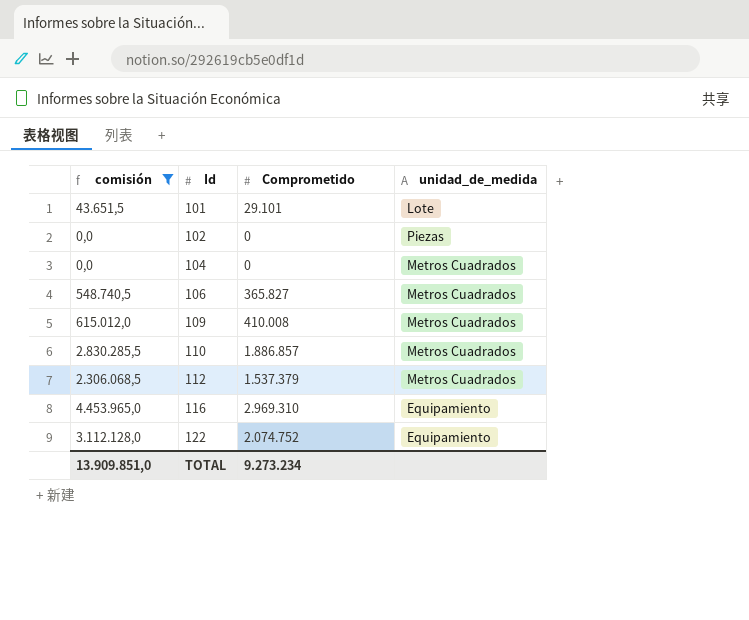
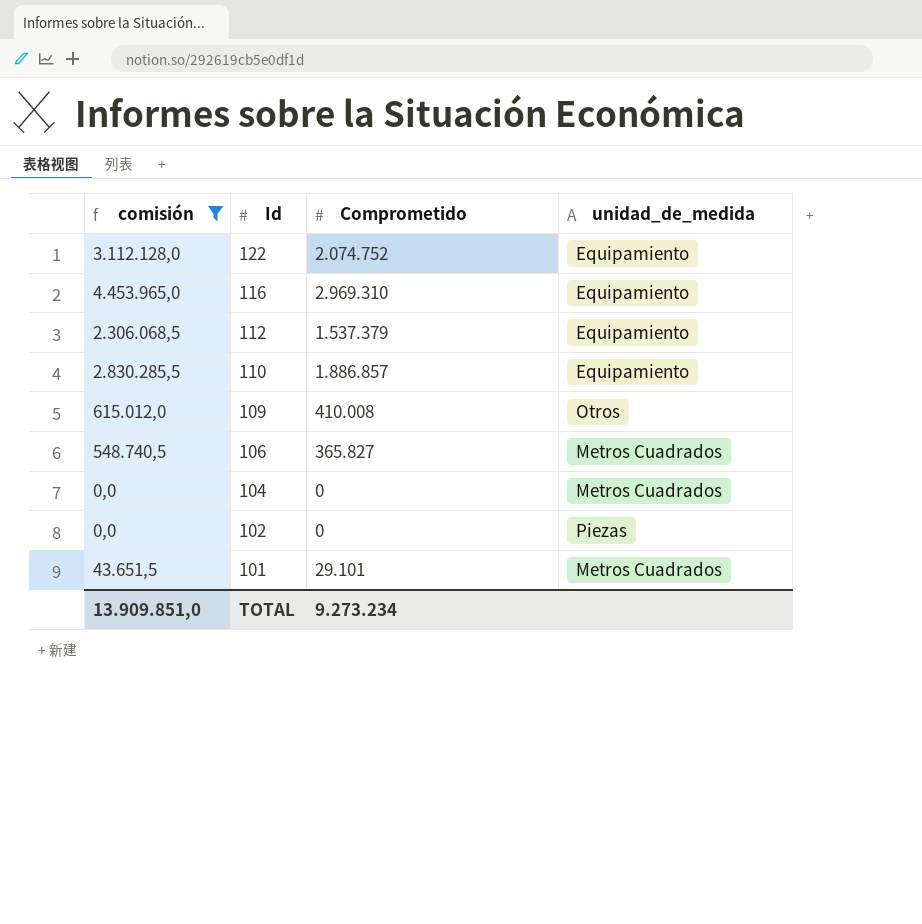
row order: Id ascending -> Id descending
112 | unidad_de_medida: Metros Cuadrados -> Equipamiento
110 | unidad_de_medida: Metros Cuadrados -> Equipamiento
109 | unidad_de_medida: Metros Cuadrados -> Otros
101 | unidad_de_medida: Lote -> Metros Cuadrados

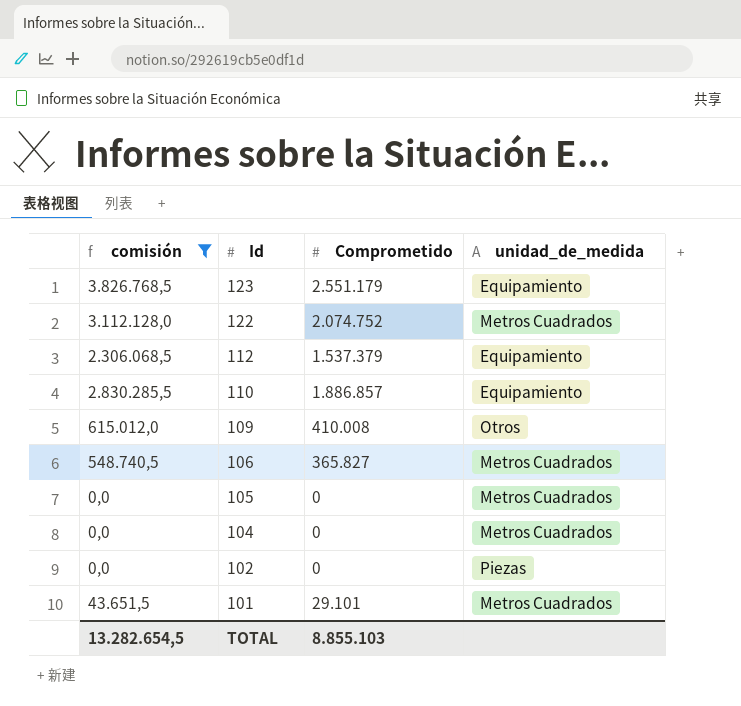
row 116: 4.453.965,0 | 2.969.310 | Equipamiento -> none
row 123: none -> 3.826.768,5 | 2.551.179 | Equipamiento
122 | unidad_de_medida: Equipamiento -> Metros Cuadrados
row 105: none -> 0,0 | 0 | Metros Cuadrados
TOTAL | comisión: 13.909.851,0 -> 13.282.654,5
TOTAL | Comprometido: 9.273.234 -> 8.855.103

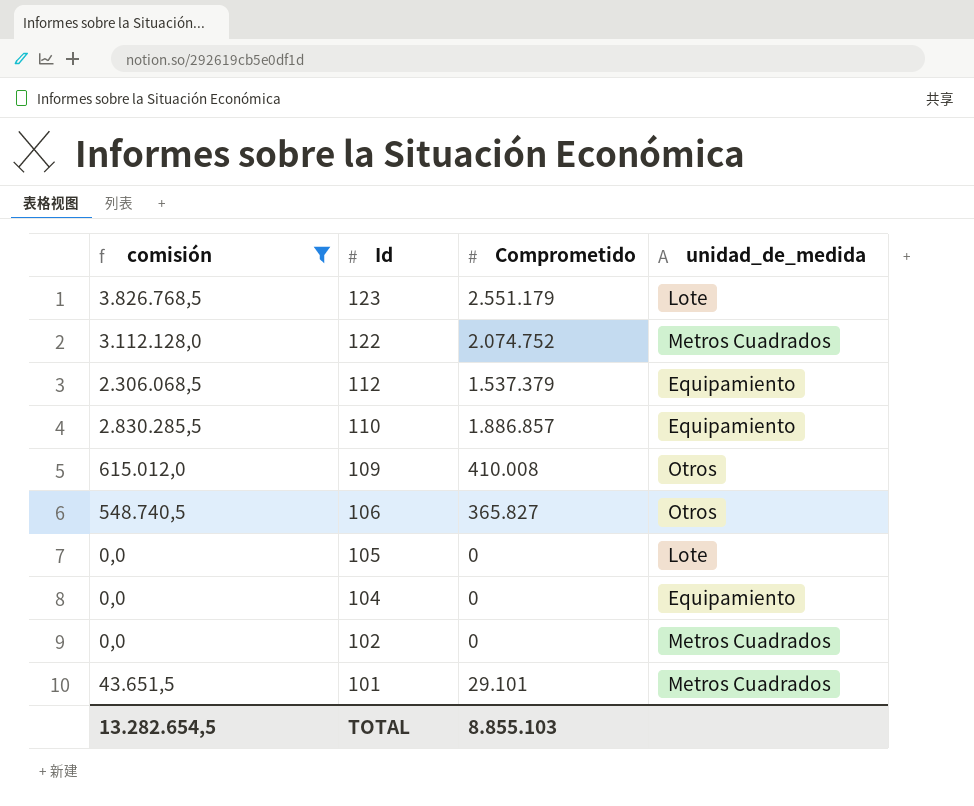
123 | unidad_de_medida: Equipamiento -> Lote
106 | unidad_de_medida: Metros Cuadrados -> Otros
105 | unidad_de_medida: Metros Cuadrados -> Lote
104 | unidad_de_medida: Metros Cuadrados -> Equipamiento
102 | unidad_de_medida: Piezas -> Metros Cuadrados

